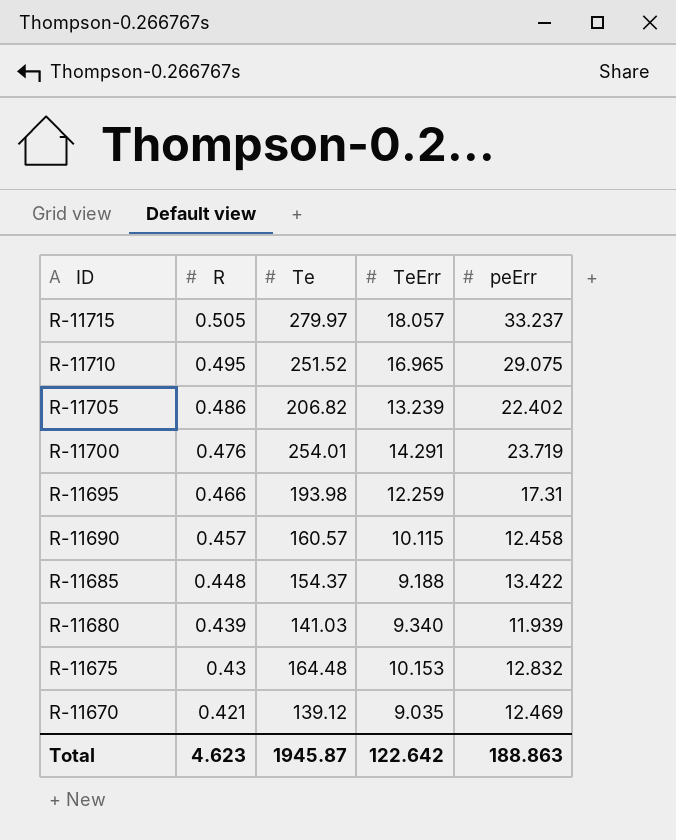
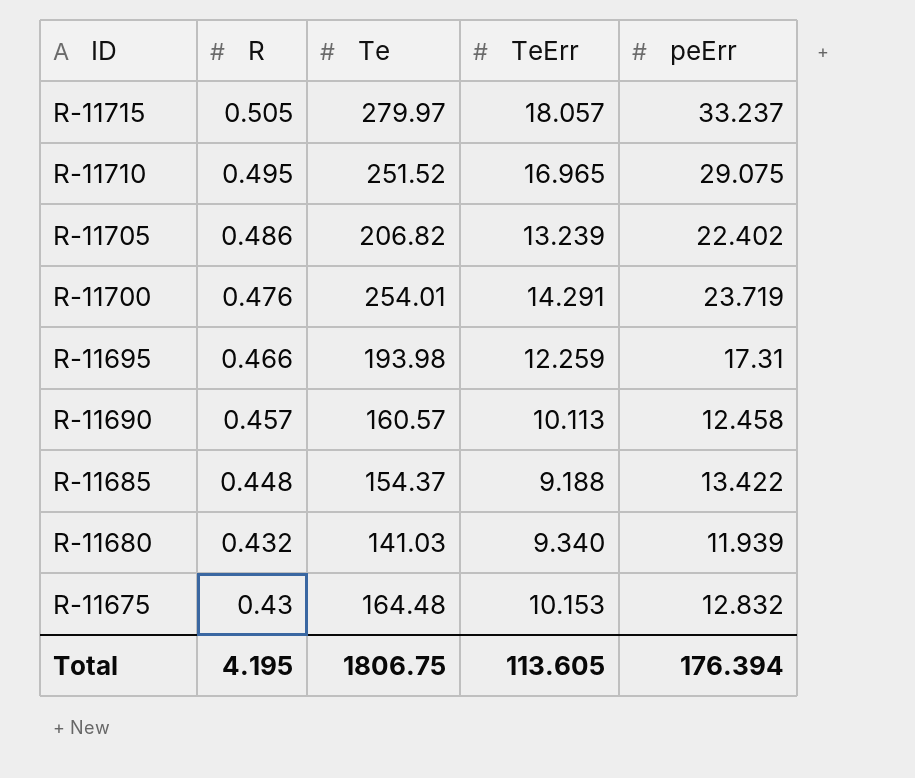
row R-11670: 0.421 | 139.12 | 9.035 | 12.469 -> none
R-11690 | TeErr: 10.115 -> 10.113
R-11680 | R: 0.439 -> 0.432
Total | R: 4.623 -> 4.195
Total | Te: 1945.87 -> 1806.75
Total | TeErr: 122.642 -> 113.605
Total | peErr: 188.863 -> 176.394

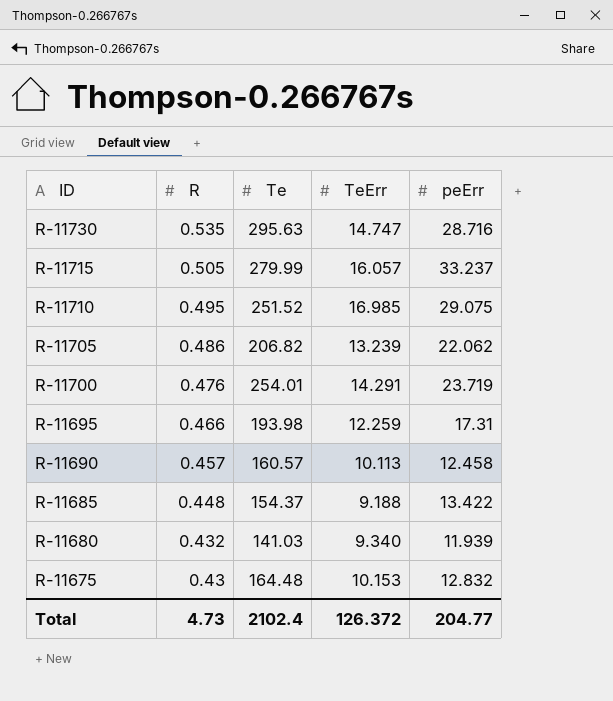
row R-11730: none -> 0.535 | 295.63 | 14.747 | 28.716
R-11715 | Te: 279.97 -> 279.99
R-11715 | TeErr: 18.057 -> 16.057
R-11710 | TeErr: 16.965 -> 16.985
R-11705 | peErr: 22.402 -> 22.062
Total | R: 4.195 -> 4.73
Total | Te: 1806.75 -> 2102.4
Total | TeErr: 113.605 -> 126.372
Total | peErr: 176.394 -> 204.77

